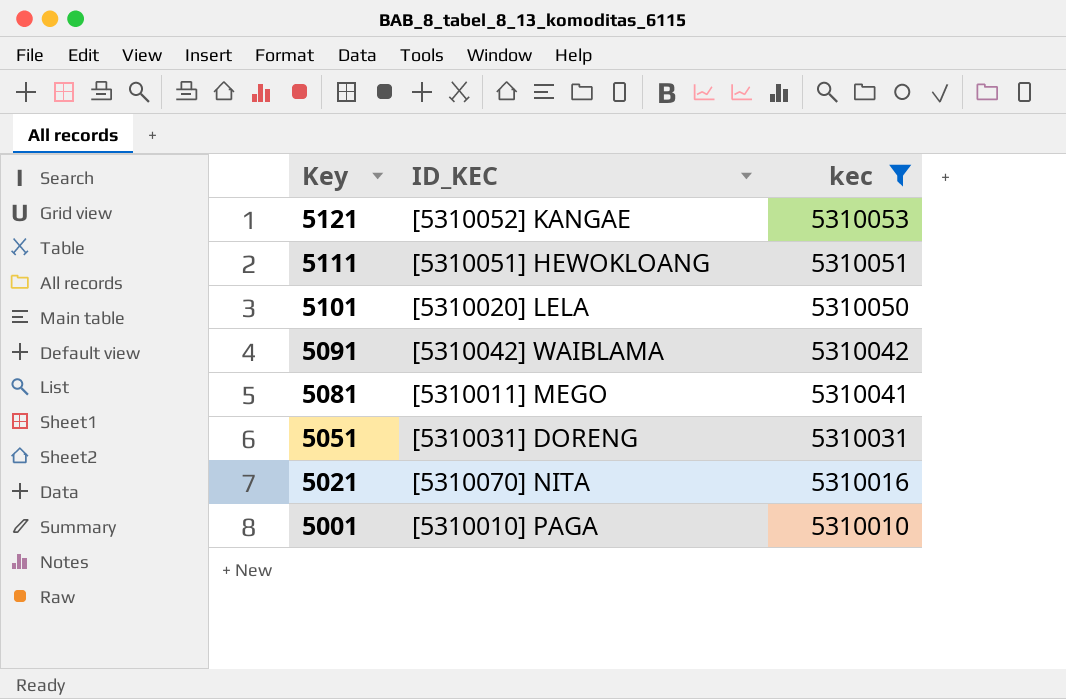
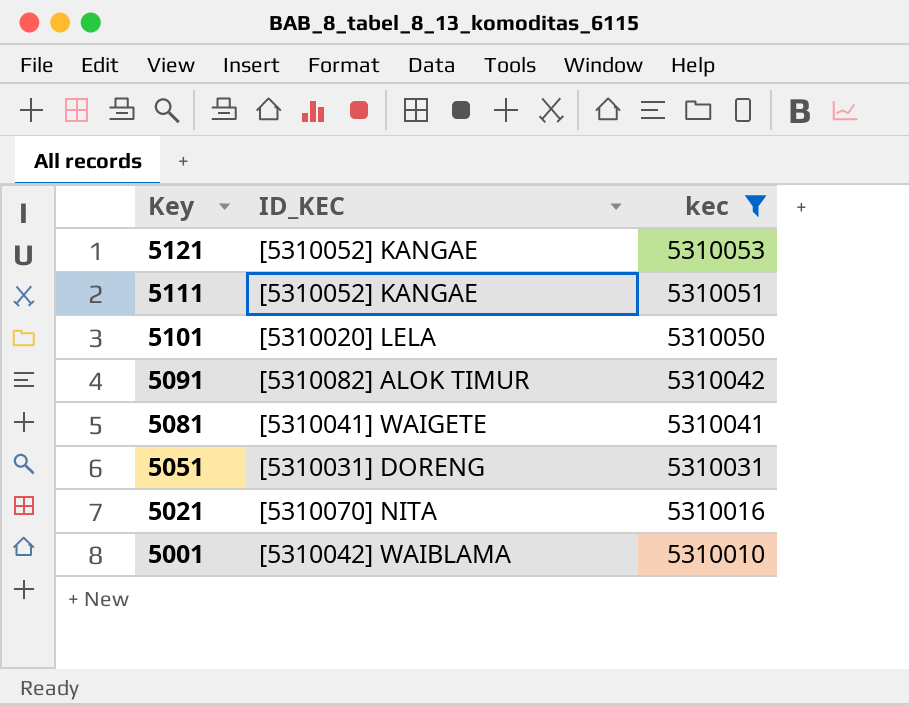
5111 | ID_KEC: [5310051] HEWOKLOANG -> [5310052] KANGAE
5091 | ID_KEC: [5310042] WAIBLAMA -> [5310082] ALOK TIMUR
5081 | ID_KEC: [5310011] MEGO -> [5310041] WAIGETE
5001 | ID_KEC: [5310010] PAGA -> [5310042] WAIBLAMA

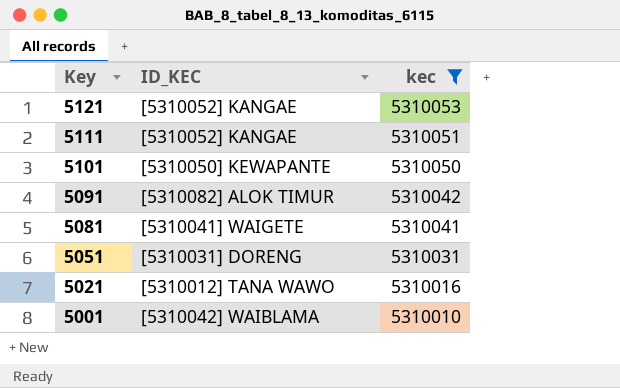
5101 | ID_KEC: [5310020] LELA -> [5310050] KEWAPANTE
5021 | ID_KEC: [5310070] NITA -> [5310012] TANA WAWO

